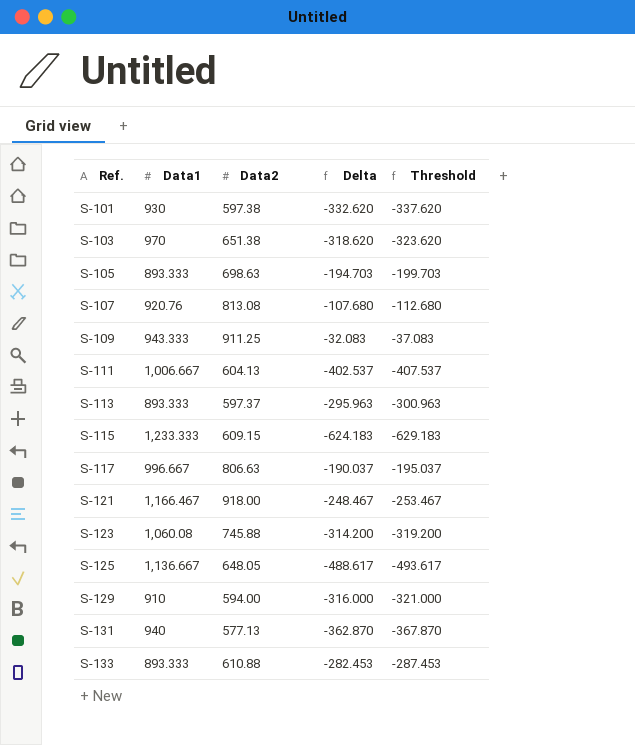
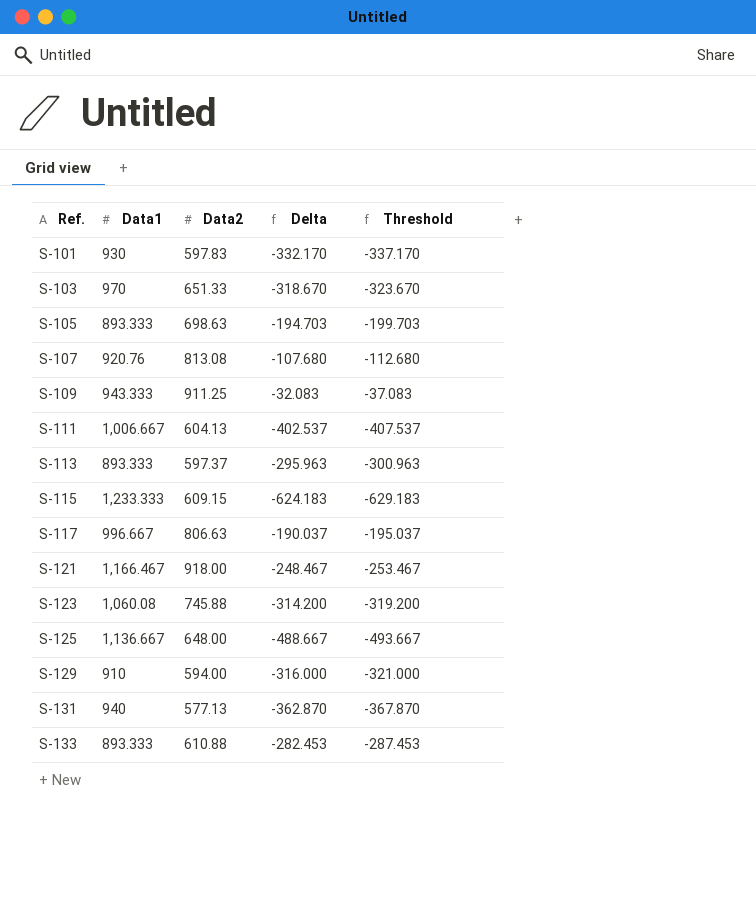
S-101 | Data2: 597.38 -> 597.83
S-101 | Delta: -332.620 -> -332.170
S-101 | Threshold: -337.620 -> -337.170
S-103 | Data2: 651.38 -> 651.33
S-103 | Delta: -318.620 -> -318.670
S-103 | Threshold: -323.620 -> -323.670
S-125 | Data2: 648.05 -> 648.00
S-125 | Delta: -488.617 -> -488.667
S-125 | Threshold: -493.617 -> -493.667

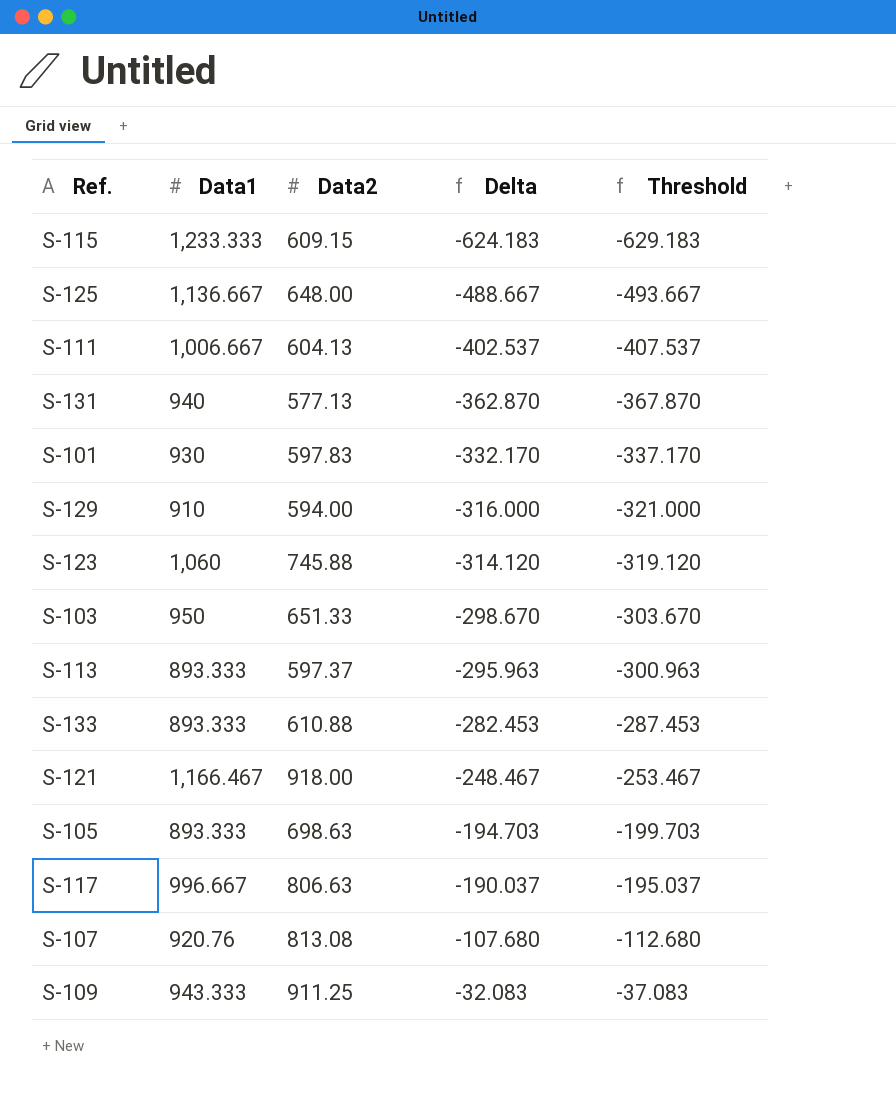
row order: Ref. ascending -> Delta ascending
S-123 | Data1: 1,060.08 -> 1,060
S-123 | Delta: -314.200 -> -314.120
S-123 | Threshold: -319.200 -> -319.120
S-103 | Data1: 970 -> 950
S-103 | Delta: -318.670 -> -298.670
S-103 | Threshold: -323.670 -> -303.670

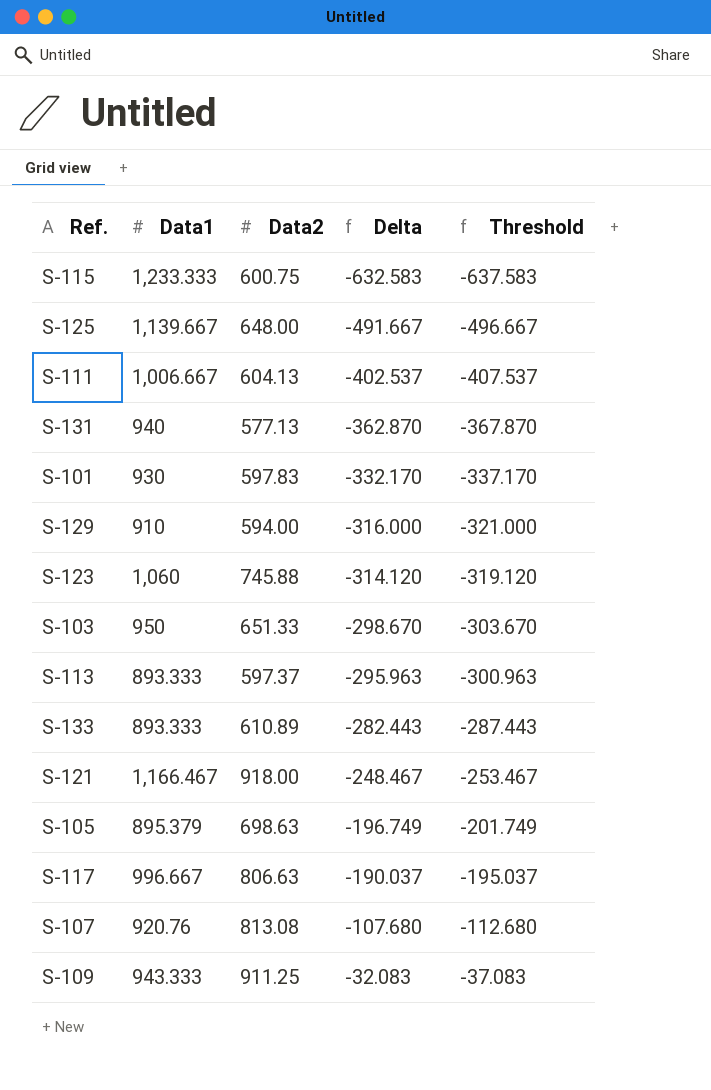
S-115 | Data2: 609.15 -> 600.75
S-115 | Delta: -624.183 -> -632.583
S-115 | Threshold: -629.183 -> -637.583
S-125 | Data1: 1,136.667 -> 1,139.667
S-125 | Delta: -488.667 -> -491.667
S-125 | Threshold: -493.667 -> -496.667
S-133 | Data2: 610.88 -> 610.89
S-133 | Delta: -282.453 -> -282.443
S-133 | Threshold: -287.453 -> -287.443
S-105 | Data1: 893.333 -> 895.379
S-105 | Delta: -194.703 -> -196.749
S-105 | Threshold: -199.703 -> -201.749

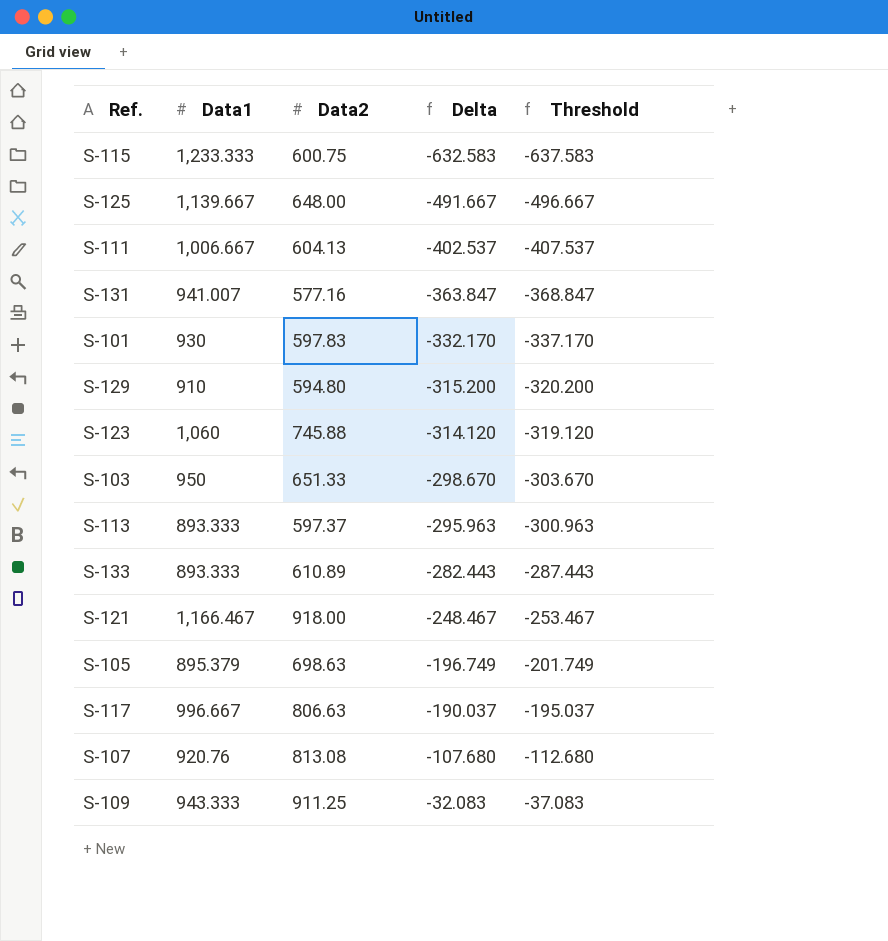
S-131 | Data1: 940 -> 941.007
S-131 | Data2: 577.13 -> 577.16
S-131 | Delta: -362.870 -> -363.847
S-131 | Threshold: -367.870 -> -368.847
S-129 | Data2: 594.00 -> 594.80
S-129 | Delta: -316.000 -> -315.200
S-129 | Threshold: -321.000 -> -320.200

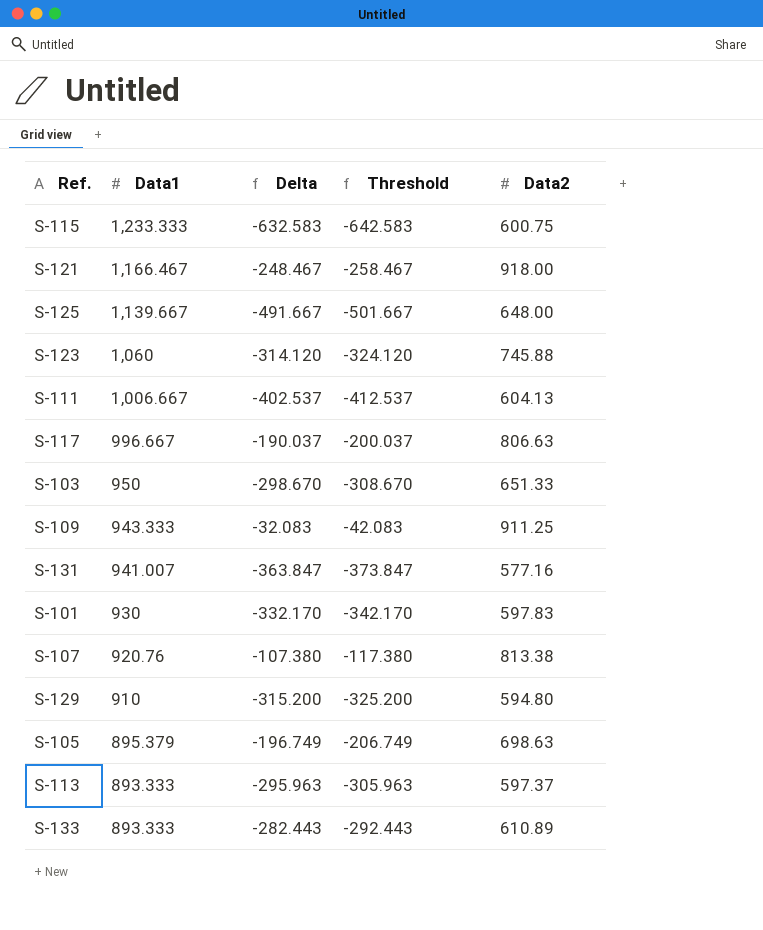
row order: Delta ascending -> Data1 descending
column Threshold | formula: [Delta] - 5 -> [Delta] - 10
column Data2 | position: 3 -> 5
S-107 | Delta: -107.680 -> -107.380
S-107 | Data2: 813.08 -> 813.38

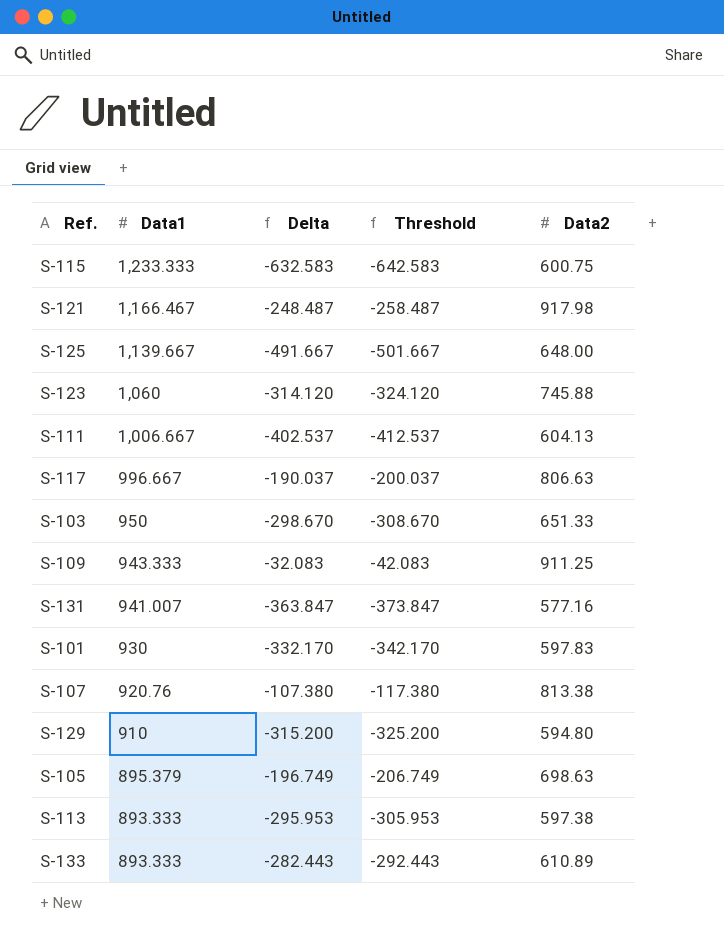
S-121 | Delta: -248.467 -> -248.487
S-121 | Threshold: -258.467 -> -258.487
S-121 | Data2: 918.00 -> 917.98
S-113 | Delta: -295.963 -> -295.953
S-113 | Threshold: -305.963 -> -305.953
S-113 | Data2: 597.37 -> 597.38

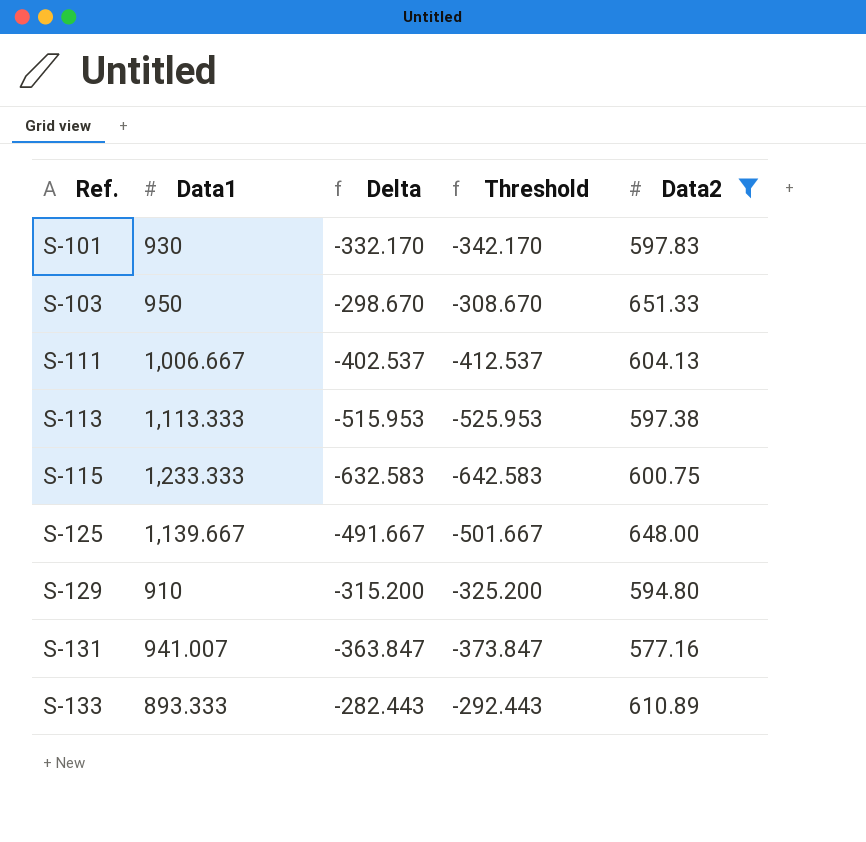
filter: none -> Data2 <= 651.33
row order: Data1 descending -> Ref. ascending
S-113 | Data1: 893.333 -> 1,113.333
S-113 | Delta: -295.953 -> -515.953
S-113 | Threshold: -305.953 -> -525.953

